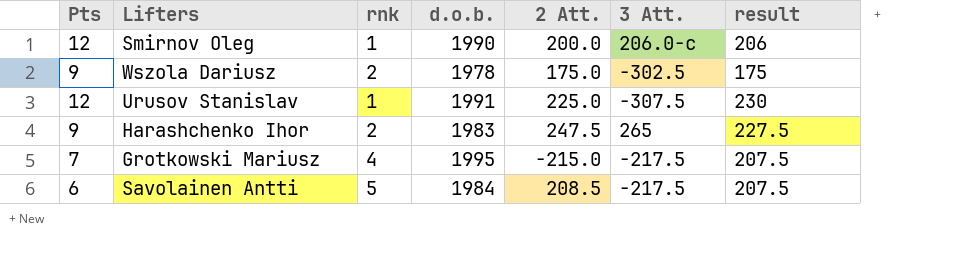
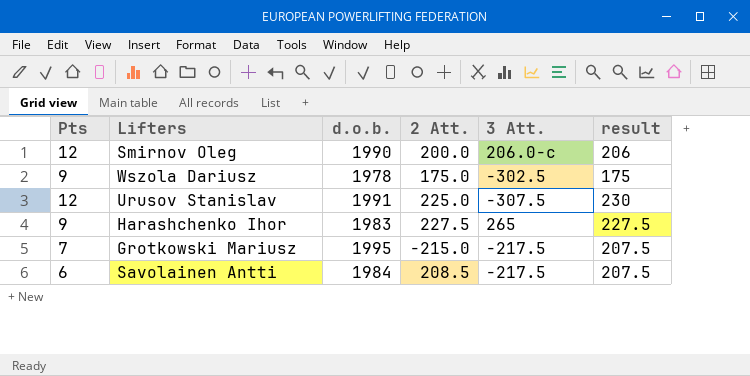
column rnk | position: 3 -> none
Harashchenko Ihor | 2 Att.: 247.5 -> 227.5

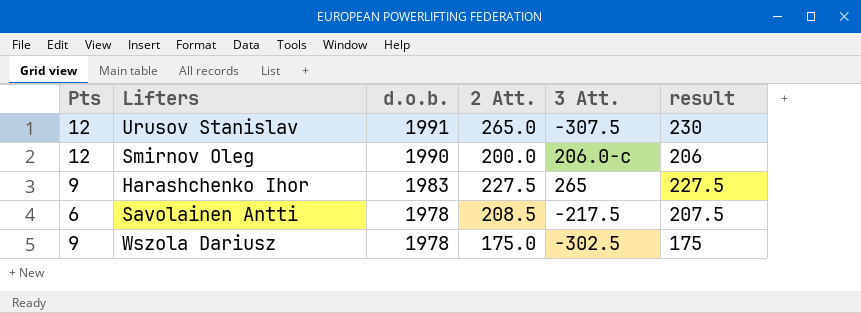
row order: none -> d.o.b. descending
row Grotkowski Mariusz: 7 | 1995 | -215.0 | -217.5 | 207.5 -> none
Urusov Stanislav | 2 Att.: 225.0 -> 265.0
Savolainen Antti | d.o.b.: 1984 -> 1978

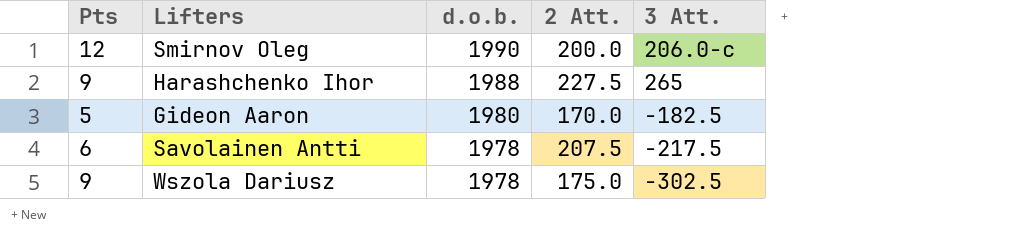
column result | position: 6 -> none
row Urusov Stanislav: 12 | 1991 | 265.0 | -307.5 | 230 -> none
Harashchenko Ihor | d.o.b.: 1983 -> 1988
row Gideon Aaron: none -> 5 | 1980 | 170.0 | -182.5
Savolainen Antti | 2 Att.: 208.5 -> 207.5

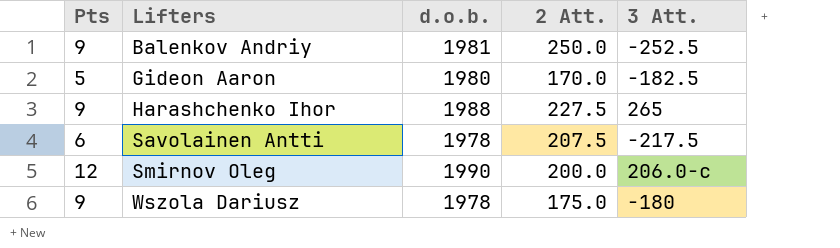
row order: d.o.b. descending -> Lifters ascending
row Balenkov Andriy: none -> 9 | 1981 | 250.0 | -252.5
Wszola Dariusz | 3 Att.: -302.5 -> -180

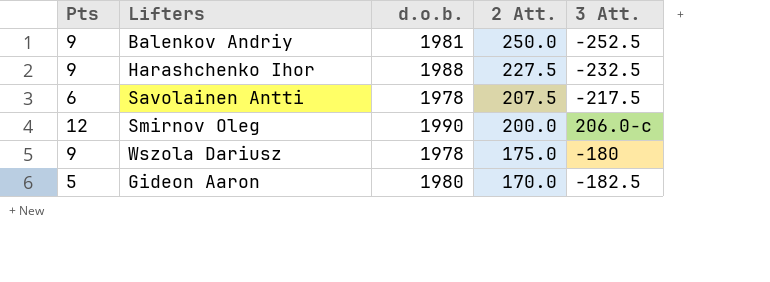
row order: Lifters ascending -> 2 Att. descending
Harashchenko Ihor | 3 Att.: 265 -> -232.5

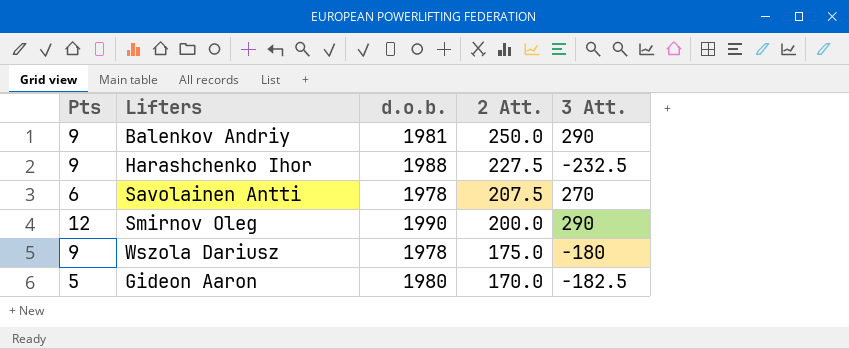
Balenkov Andriy | 3 Att.: -252.5 -> 290
Savolainen Antti | 3 Att.: -217.5 -> 270
Smirnov Oleg | 3 Att.: 206.0-c -> 290

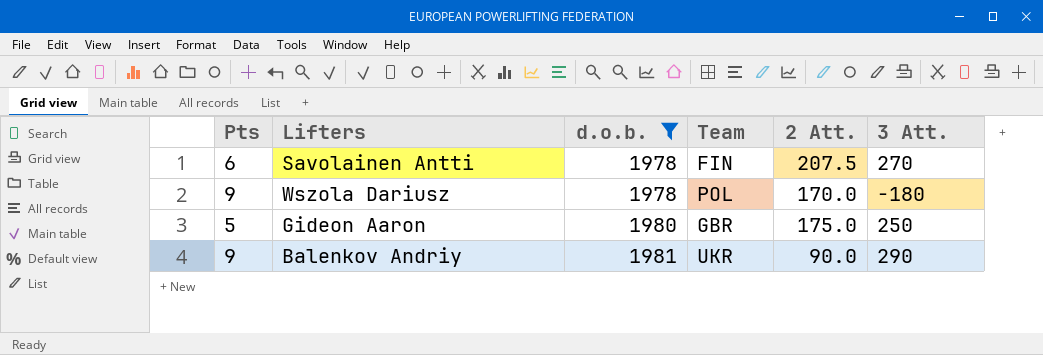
filter: none -> d.o.b. <= 1981
row order: 2 Att. descending -> d.o.b. ascending
column Team | position: none -> 4
Wszola Dariusz | 2 Att.: 175.0 -> 170.0
Gideon Aaron | 2 Att.: 170.0 -> 175.0
Gideon Aaron | 3 Att.: -182.5 -> 250
Balenkov Andriy | 2 Att.: 250.0 -> 90.0

